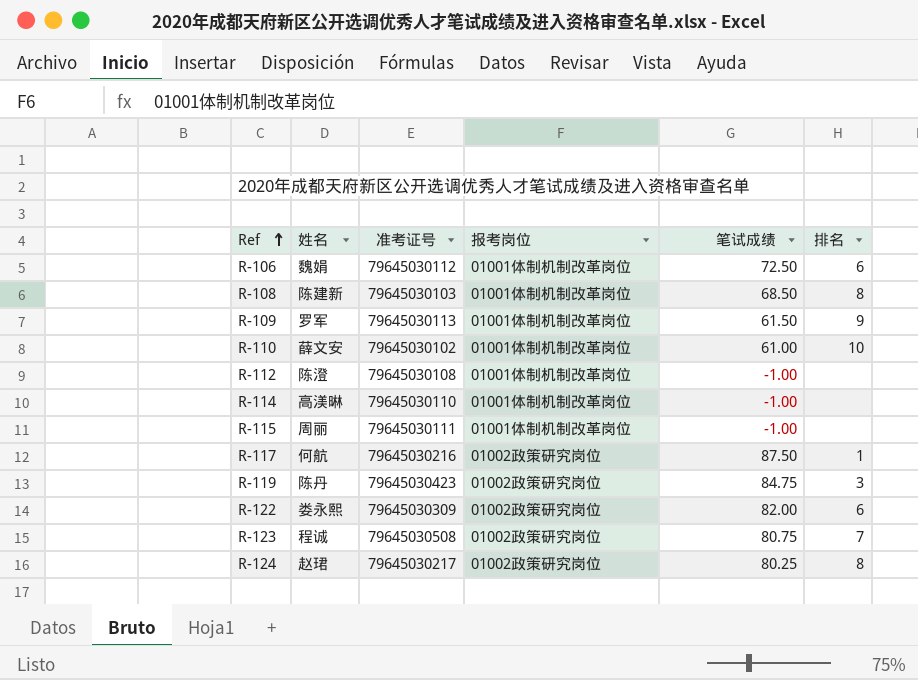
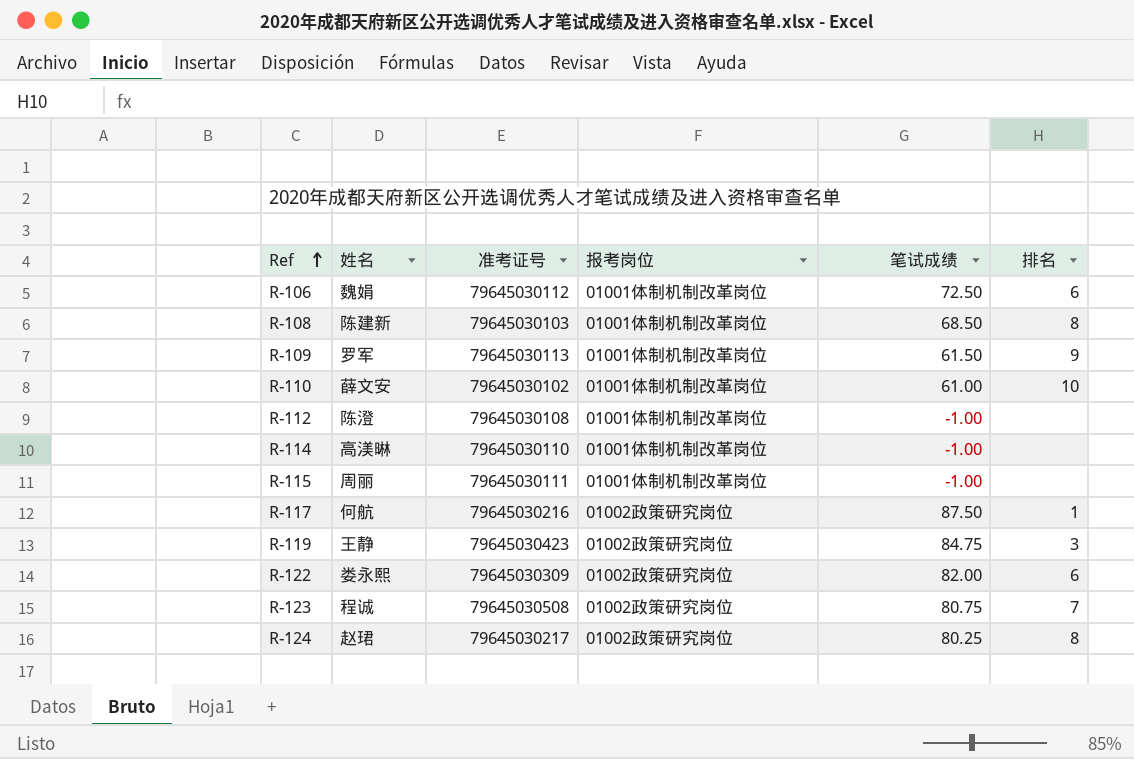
R-119 | 姓名: 陈丹 -> 王静

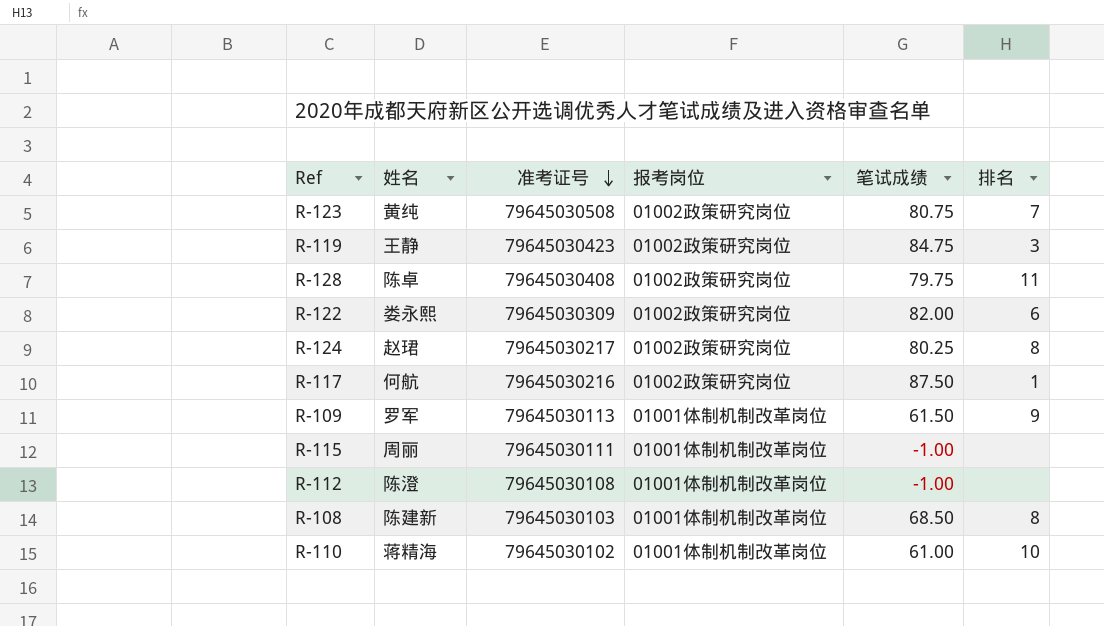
row order: Ref ascending -> 准考证号 descending
row R-106: 魏娟 | 79645030112 | 01001体制机制改革岗位 | 72.50 | 6 -> none
row R-114: 高渼晽 | 79645030110 | 01001体制机制改革岗位 | -1.00 | none -> none
R-123 | 姓名: 程诚 -> 黄纯
row R-128: none -> 陈卓 | 79645030408 | 01002政策研究岗位 | 79.75 | 11
R-110 | 姓名: 薛文安 -> 蒋精海

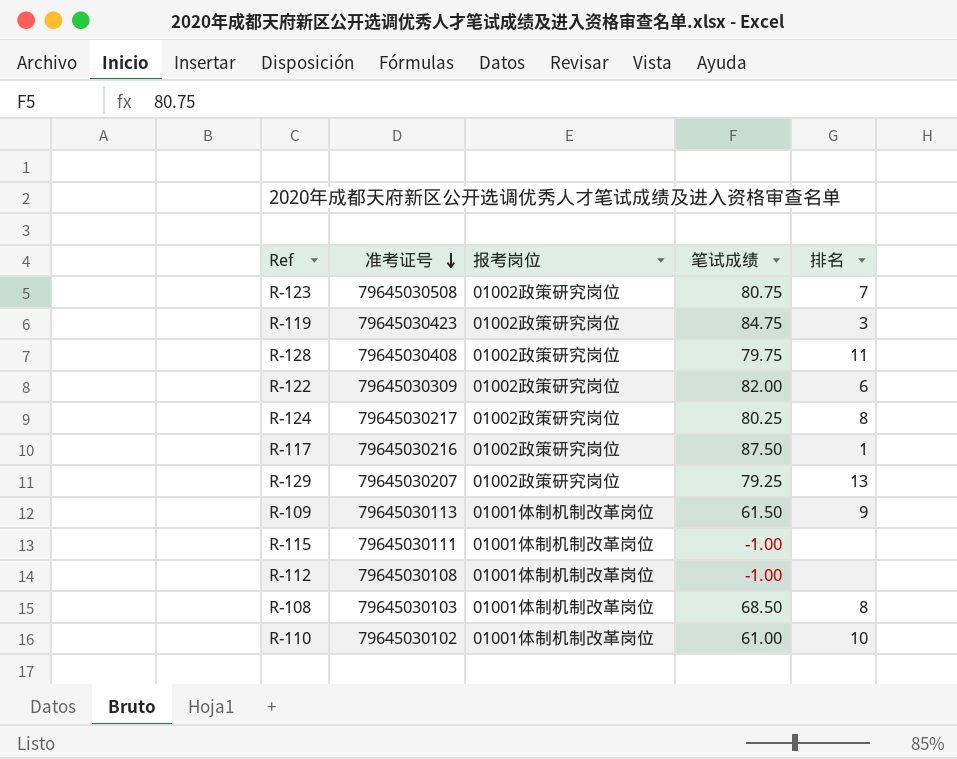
column 姓名 | position: 2 -> none
row R-129: none -> 79645030207 | 01002政策研究岗位 | 79.25 | 13

